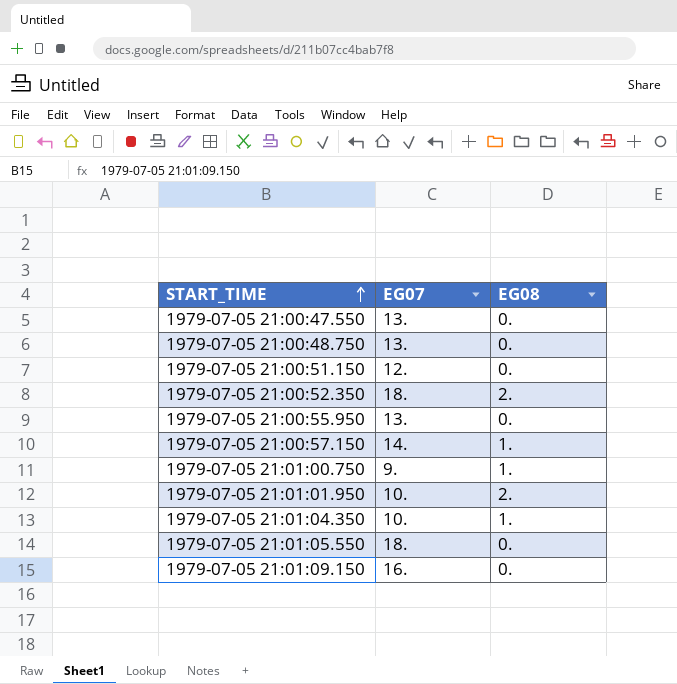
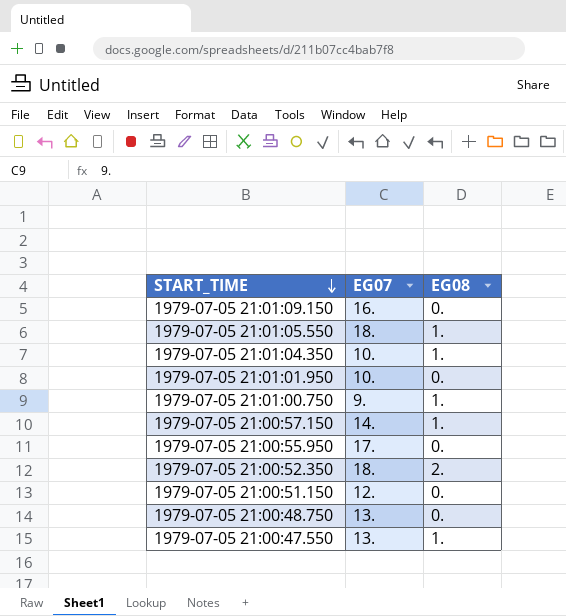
row order: START_TIME ascending -> START_TIME descending
1979-07-05 21:01:05.550 | EG08: 0. -> 1.
1979-07-05 21:01:01.950 | EG08: 2. -> 0.
1979-07-05 21:00:55.950 | EG07: 13. -> 17.
1979-07-05 21:00:47.550 | EG08: 0. -> 1.

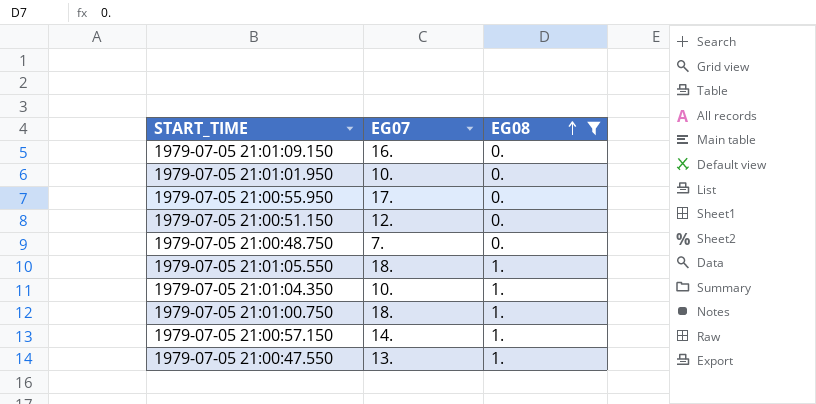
filter: none -> EG08 != 2.
row order: START_TIME descending -> EG08 ascending
1979-07-05 21:00:48.750 | EG07: 13. -> 7.
1979-07-05 21:01:00.750 | EG07: 9. -> 18.

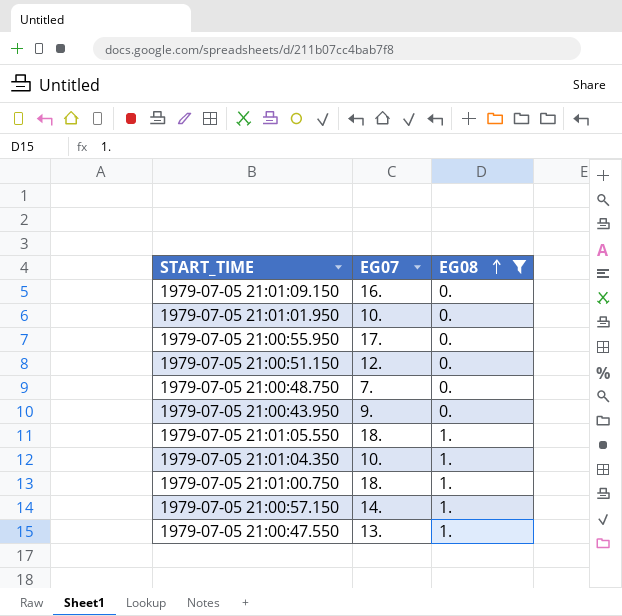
row 1979-07-05 21:00:43.950: none -> 9. | 0.

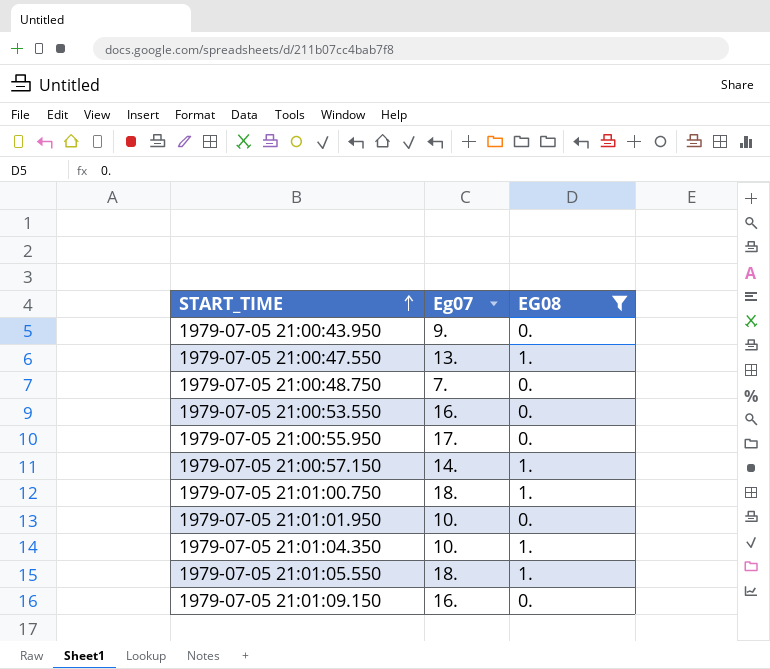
row order: EG08 ascending -> START_TIME ascending
column name: EG07 -> Eg07
row 1979-07-05 21:00:51.150: 12. | 0. -> none
row 1979-07-05 21:00:53.550: none -> 16. | 0.

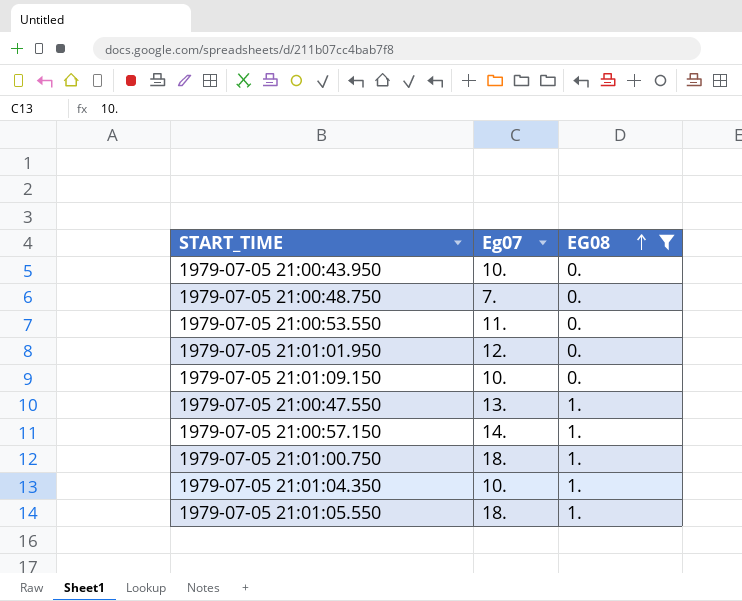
row order: START_TIME ascending -> EG08 ascending
row 1979-07-05 21:00:55.950: 17. | 0. -> none
1979-07-05 21:00:43.950 | Eg07: 9. -> 10.
1979-07-05 21:00:53.550 | Eg07: 16. -> 11.
1979-07-05 21:01:01.950 | Eg07: 10. -> 12.
1979-07-05 21:01:09.150 | Eg07: 16. -> 10.

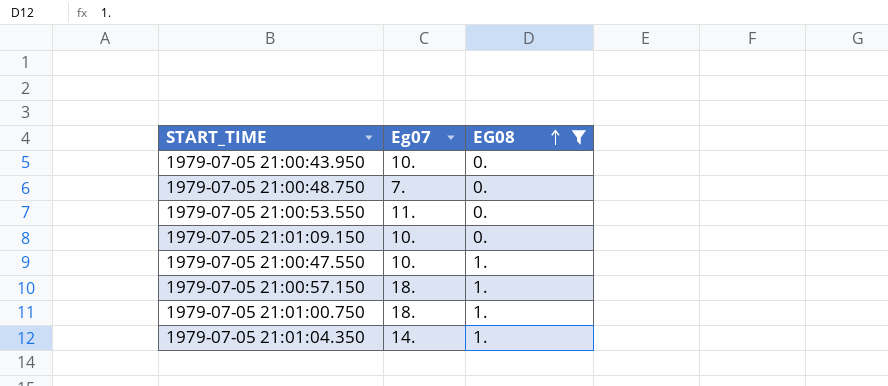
row 1979-07-05 21:01:01.950: 12. | 0. -> none
row 1979-07-05 21:01:05.550: 18. | 1. -> none
1979-07-05 21:00:47.550 | Eg07: 13. -> 10.
1979-07-05 21:00:57.150 | Eg07: 14. -> 18.
1979-07-05 21:01:04.350 | Eg07: 10. -> 14.

